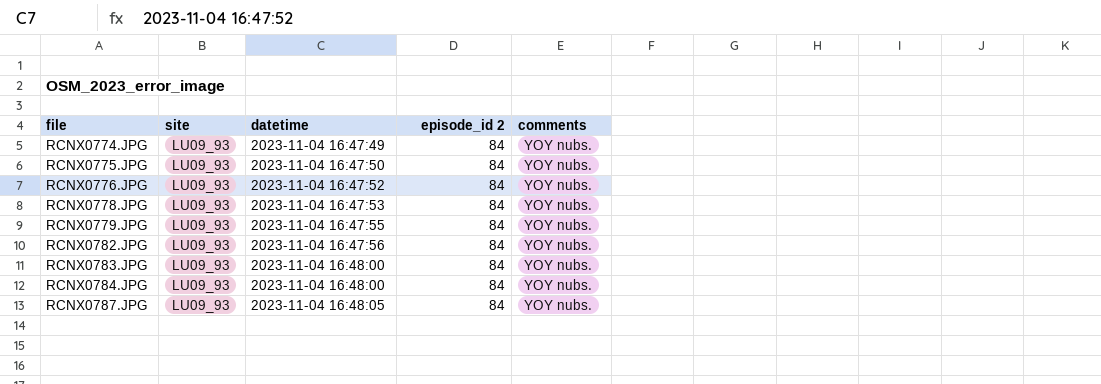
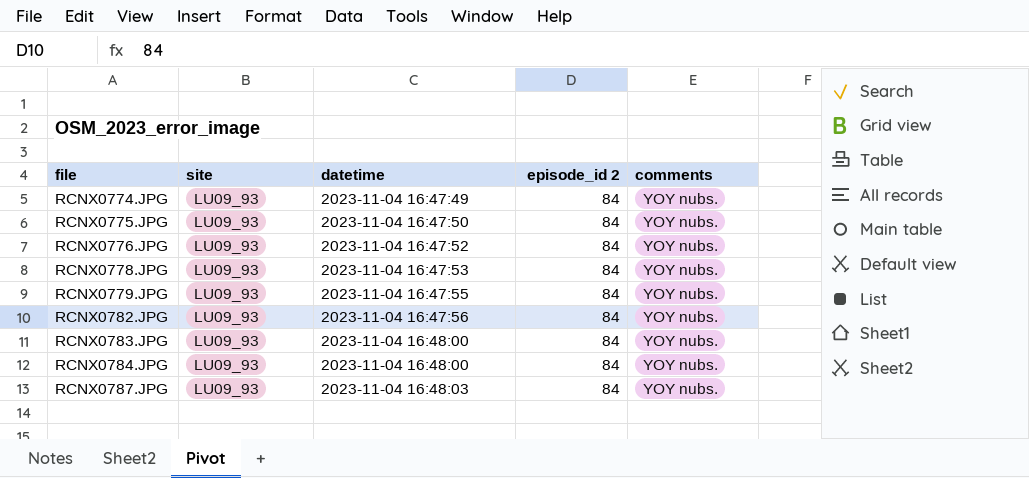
RCNX0787.JPG | datetime: 2023-11-04 16:48:05 -> 2023-11-04 16:48:03

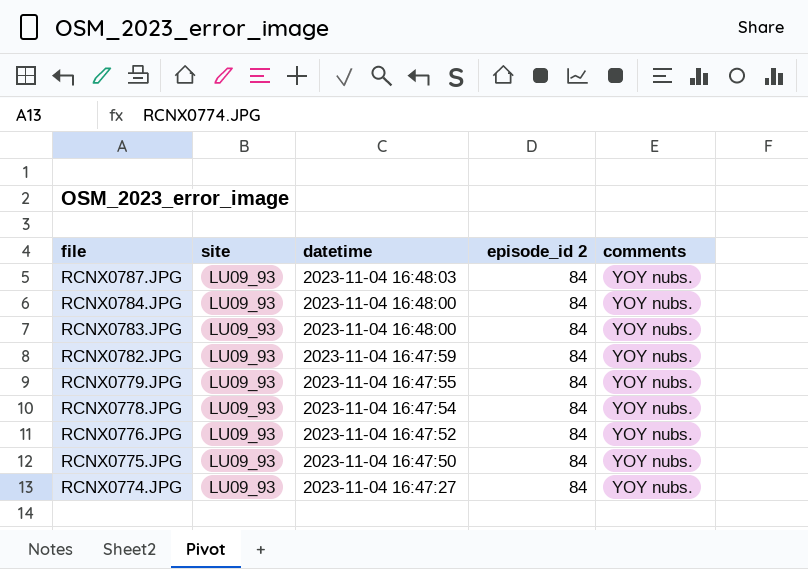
row order: file ascending -> file descending
RCNX0782.JPG | datetime: 2023-11-04 16:47:56 -> 2023-11-04 16:47:59
RCNX0778.JPG | datetime: 2023-11-04 16:47:53 -> 2023-11-04 16:47:54
RCNX0774.JPG | datetime: 2023-11-04 16:47:49 -> 2023-11-04 16:47:27

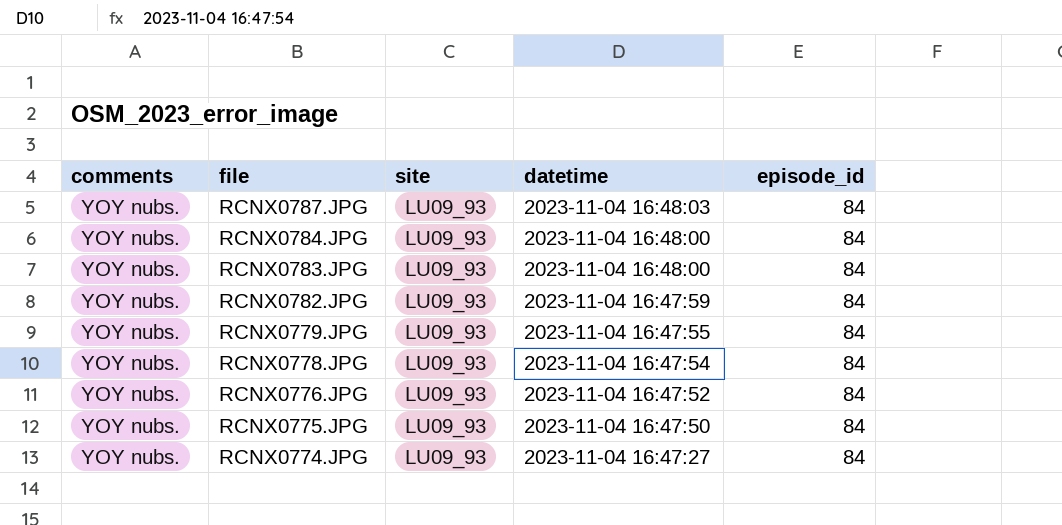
column comments | position: 5 -> 1
column name: episode_id 2 -> episode_id

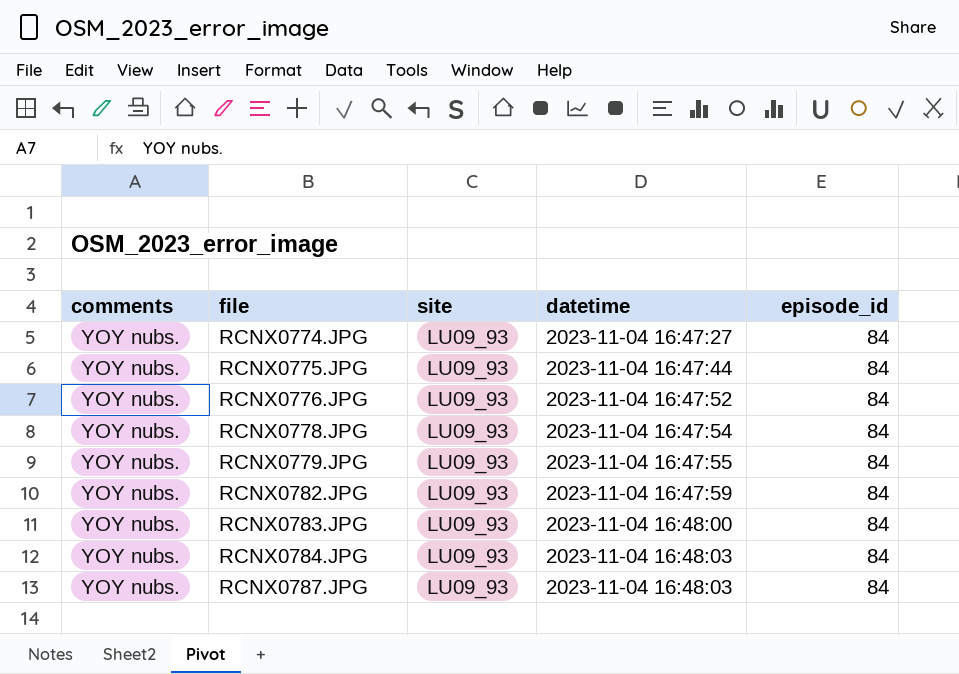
row order: file descending -> file ascending
RCNX0775.JPG | datetime: 2023-11-04 16:47:50 -> 2023-11-04 16:47:44
RCNX0784.JPG | datetime: 2023-11-04 16:48:00 -> 2023-11-04 16:48:03

